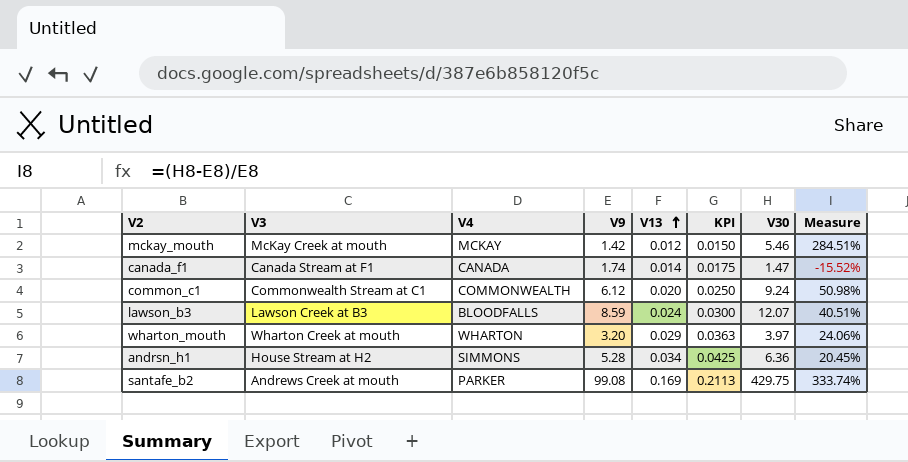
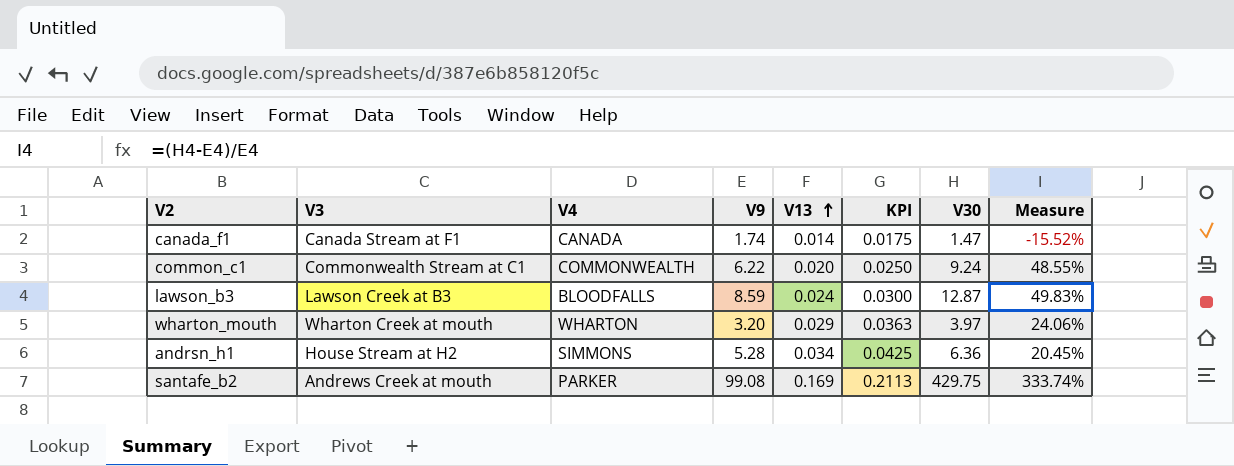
row mckay_mouth: McKay Creek at mouth | MCKAY | 1.42 | 0.012 | 0.0150 | 5.46 | 284.51% -> none
common_c1 | V9: 6.12 -> 6.22
common_c1 | Measure: 50.98% -> 48.55%
lawson_b3 | V30: 12.07 -> 12.87
lawson_b3 | Measure: 40.51% -> 49.83%

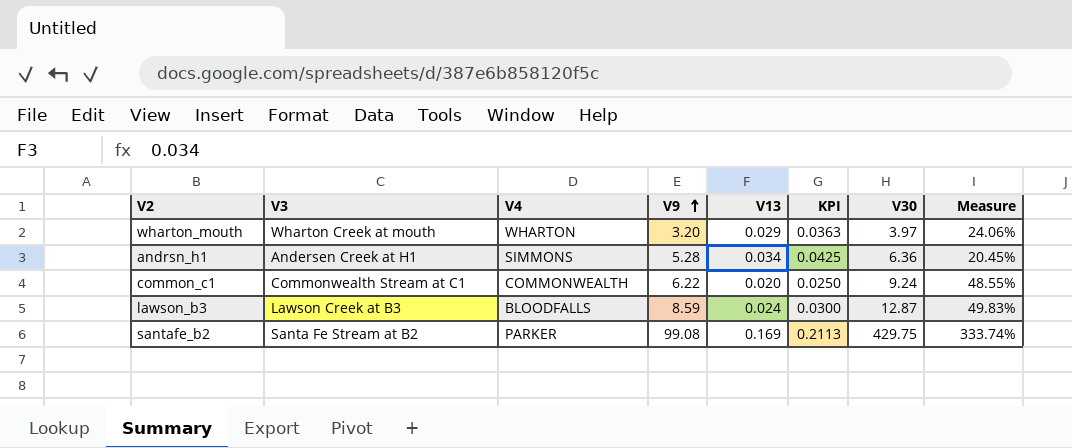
row order: V13 ascending -> V9 ascending
row canada_f1: Canada Stream at F1 | CANADA | 1.74 | 0.014 | 0.0175 | 1.47 | -15.52% -> none
andrsn_h1 | V3: House Stream at H2 -> Andersen Creek at H1
santafe_b2 | V3: Andrews Creek at mouth -> Santa Fe Stream at B2

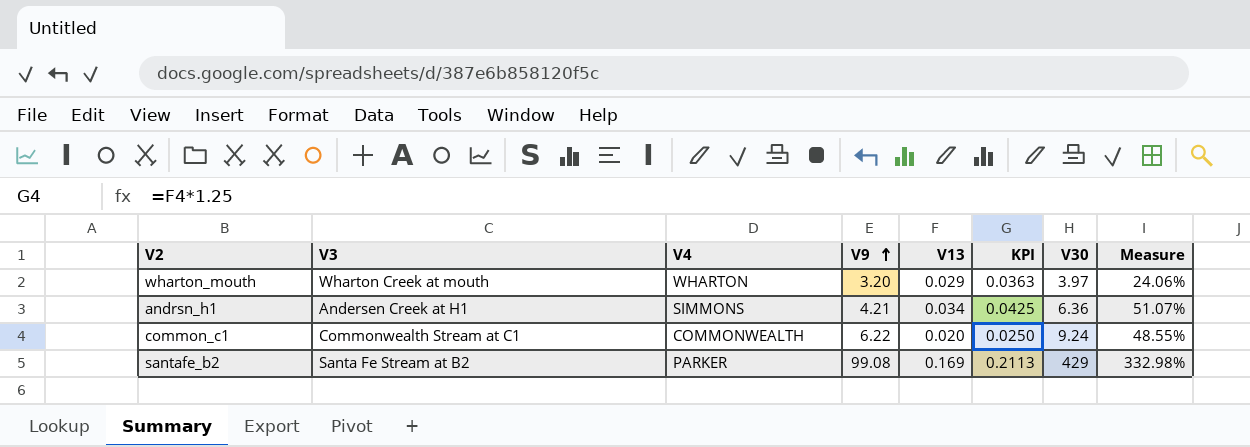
row lawson_b3: Lawson Creek at B3 | BLOODFALLS | 8.59 | 0.024 | 0.0300 | 12.87 | 49.83% -> none
andrsn_h1 | V9: 5.28 -> 4.21
andrsn_h1 | Measure: 20.45% -> 51.07%
santafe_b2 | V30: 429.75 -> 429
santafe_b2 | Measure: 333.74% -> 332.98%

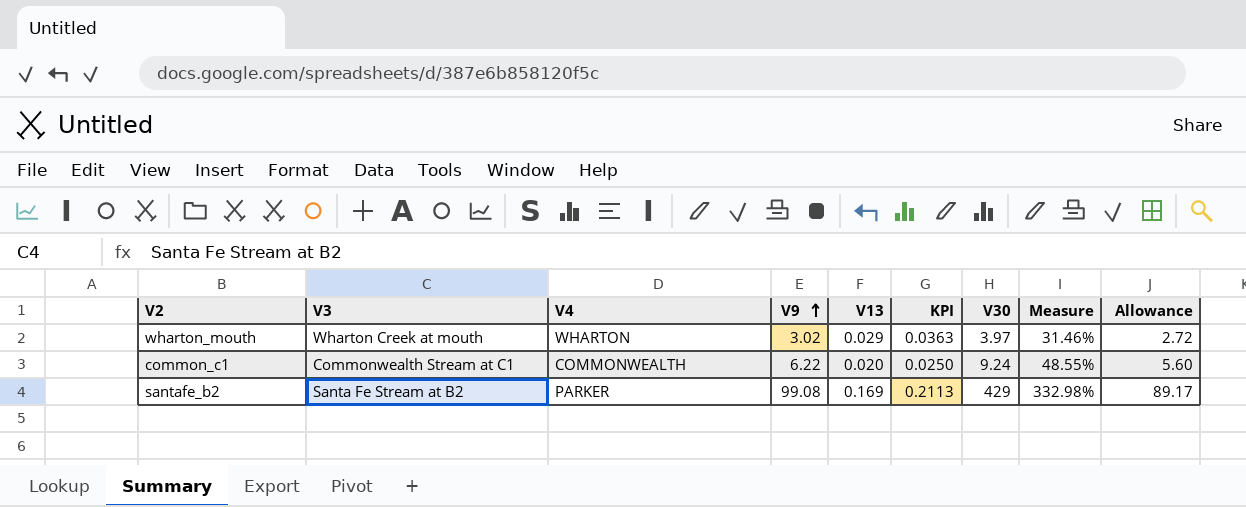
column Allowance | formula: none -> [V9] * 0.9
row andrsn_h1: Andersen Creek at H1 | SIMMONS | 4.21 | 0.034 | 0.0425 | 6.36 | 51.07% -> none
wharton_mouth | V9: 3.20 -> 3.02
wharton_mouth | Measure: 24.06% -> 31.46%

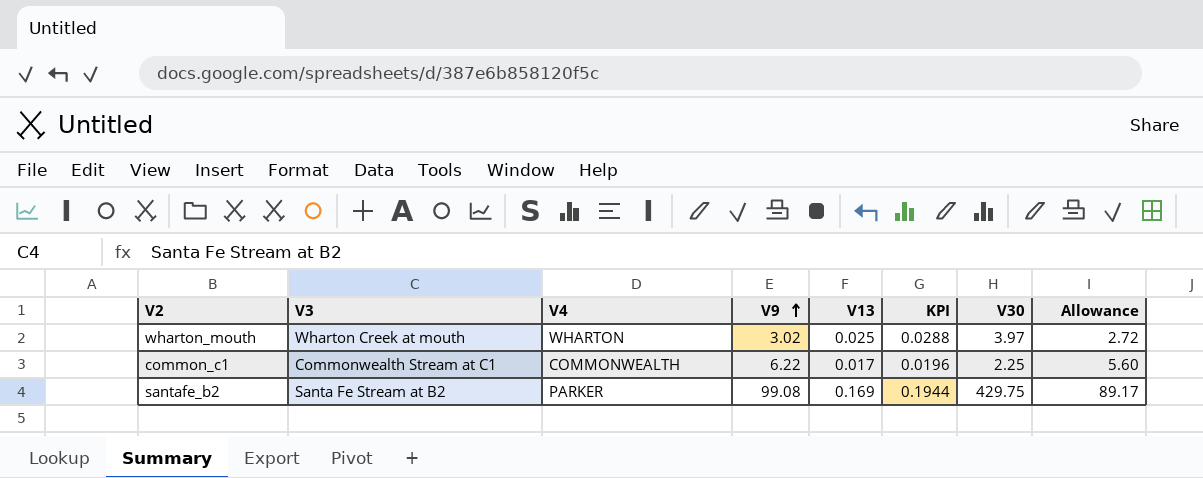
column Measure | formula: ([V30] - [V9]) / [V9] -> none
column KPI | formula: [V13] * 1.25 -> [V13] * 1.15
wharton_mouth | V13: 0.029 -> 0.025
common_c1 | V13: 0.020 -> 0.017
common_c1 | V30: 9.24 -> 2.25
santafe_b2 | V30: 429 -> 429.75

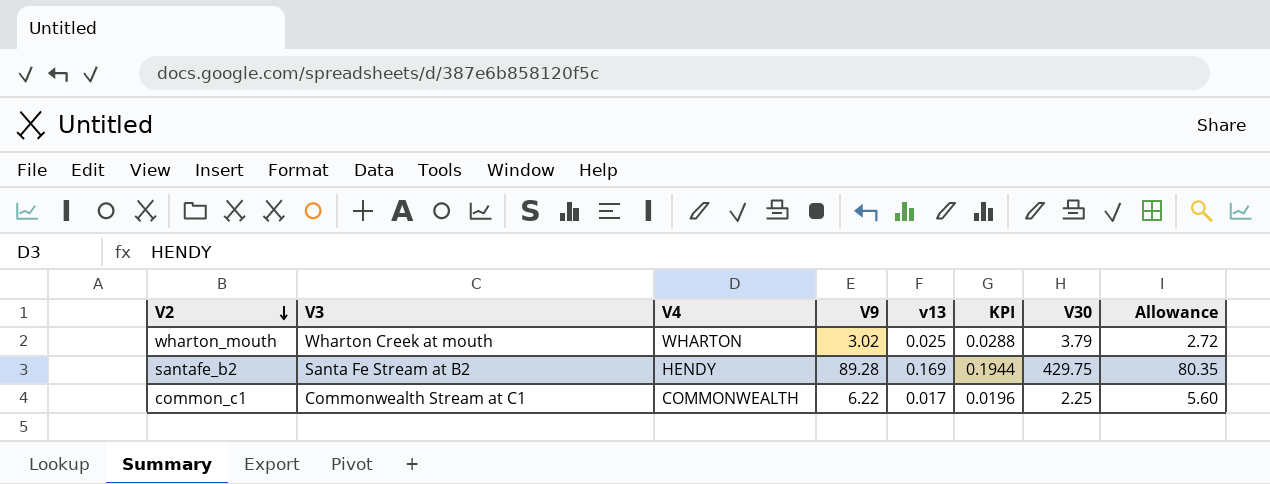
row order: V9 ascending -> V2 descending
column name: V13 -> v13
wharton_mouth | V30: 3.97 -> 3.79
santafe_b2 | V4: PARKER -> HENDY
santafe_b2 | V9: 99.08 -> 89.28
santafe_b2 | Allowance: 89.17 -> 80.35

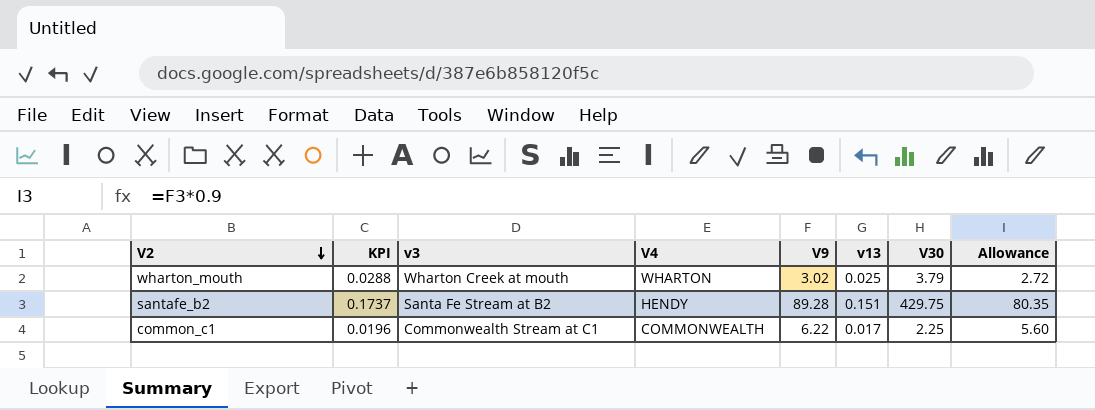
column KPI | position: 6 -> 2
column name: V3 -> v3
santafe_b2 | KPI: 0.1944 -> 0.1737
santafe_b2 | v13: 0.169 -> 0.151

